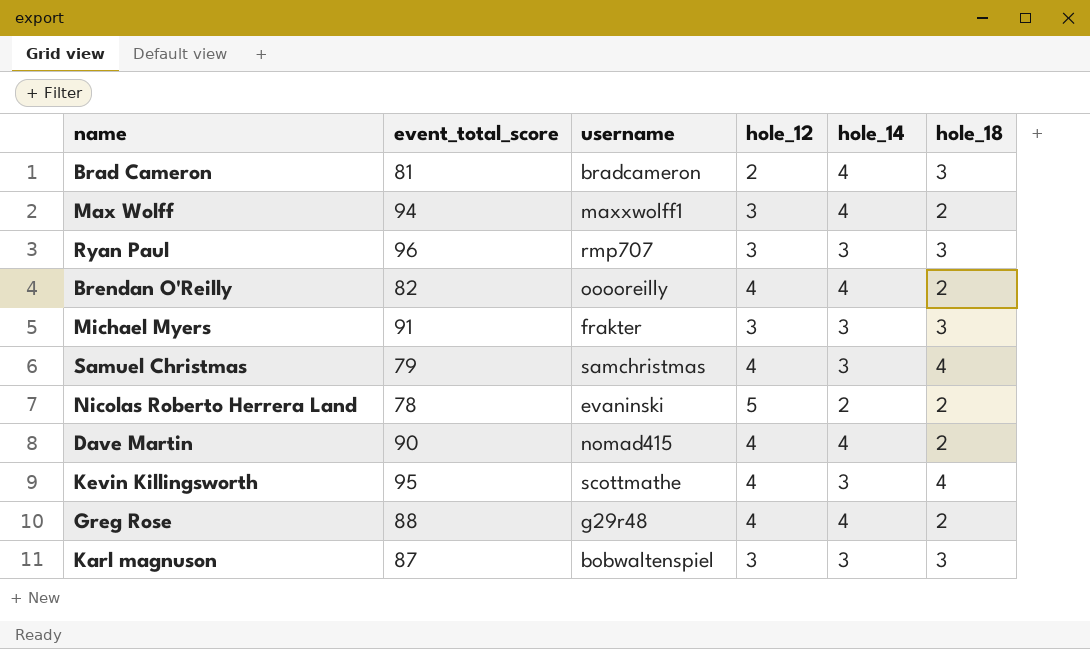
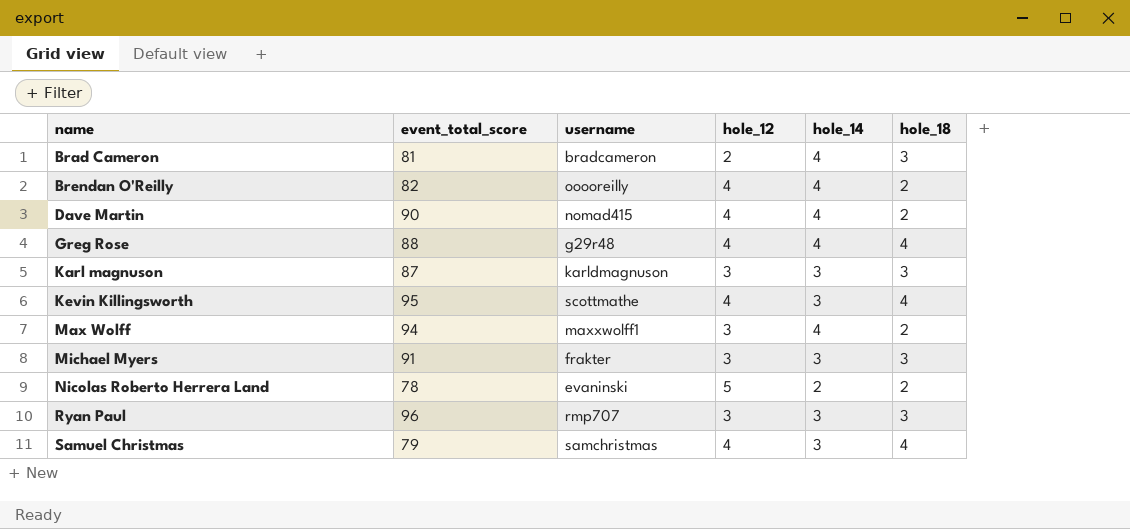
row order: none -> name ascending
Greg Rose | hole_18: 2 -> 4
Karl magnuson | username: bobwaltenspiel -> karldmagnuson

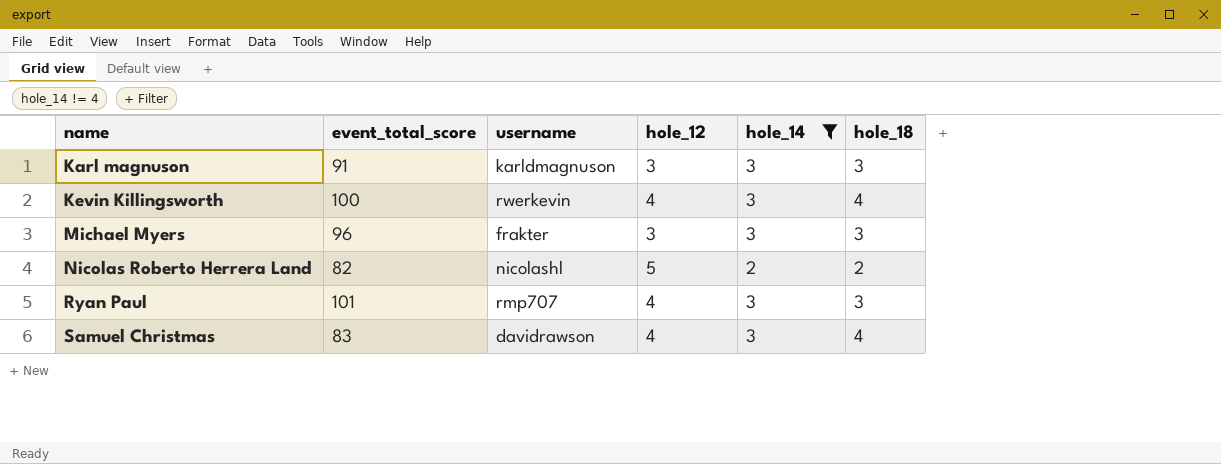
filter: none -> hole_14 != 4
Karl magnuson | event_total_score: 87 -> 91
Kevin Killingsworth | event_total_score: 95 -> 100
Kevin Killingsworth | username: scottmathe -> rwerkevin
Michael Myers | event_total_score: 91 -> 96
Nicolas Roberto Herrera Land | event_total_score: 78 -> 82
Nicolas Roberto Herrera Land | username: evaninski -> nicolashl
Ryan Paul | event_total_score: 96 -> 101
Ryan Paul | hole_12: 3 -> 4
Samuel Christmas | event_total_score: 79 -> 83
Samuel Christmas | username: samchristmas -> davidrawson

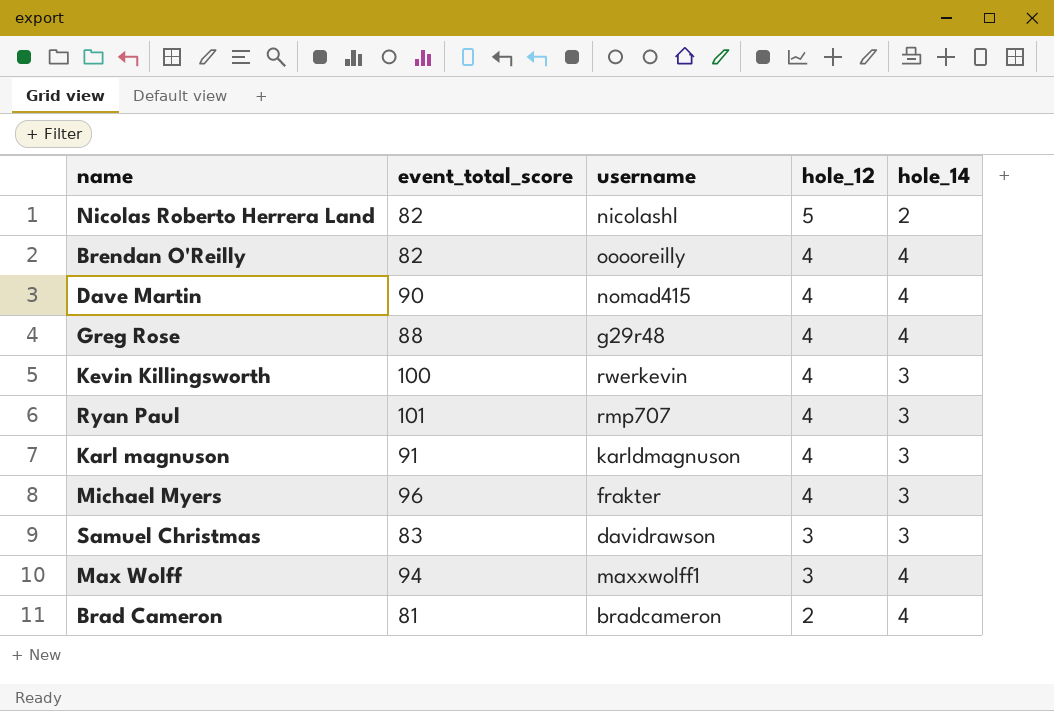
filter: hole_14 != 4 -> none
row order: name ascending -> hole_12 descending
column hole_18 | position: 6 -> none
Karl magnuson | hole_12: 3 -> 4
Michael Myers | hole_12: 3 -> 4
Samuel Christmas | hole_12: 4 -> 3

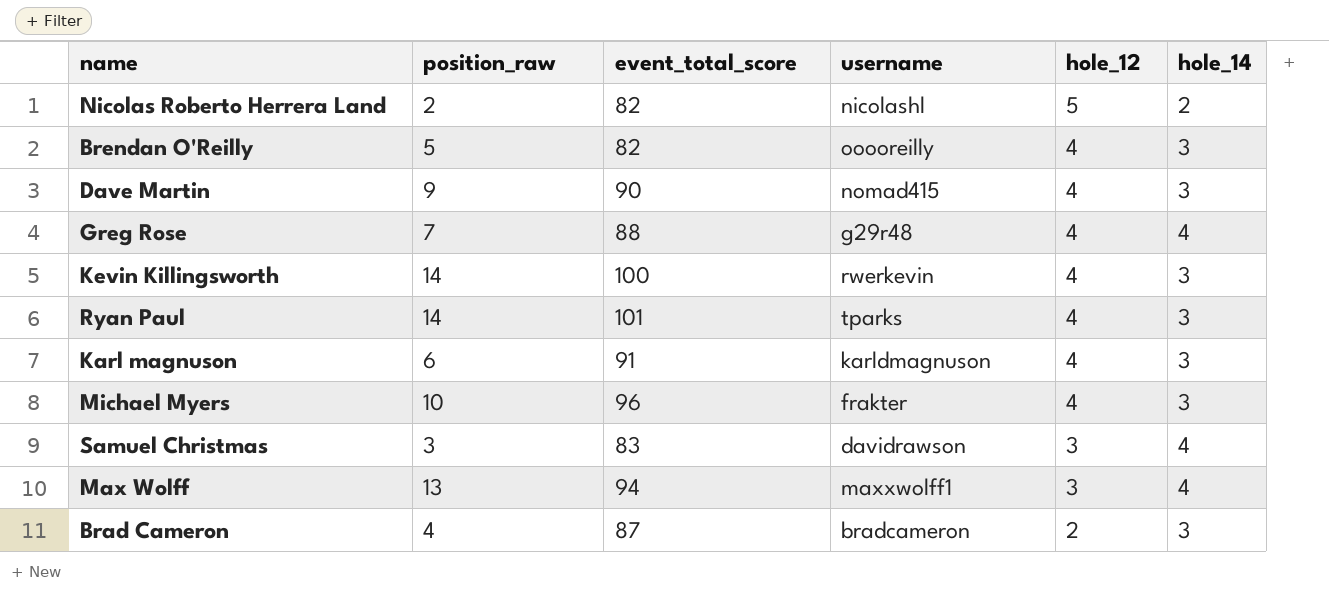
column position_raw | position: none -> 2
Brendan O'Reilly | hole_14: 4 -> 3
Dave Martin | hole_14: 4 -> 3
Ryan Paul | username: rmp707 -> tparks
Samuel Christmas | hole_14: 3 -> 4
Brad Cameron | event_total_score: 81 -> 87
Brad Cameron | hole_14: 4 -> 3

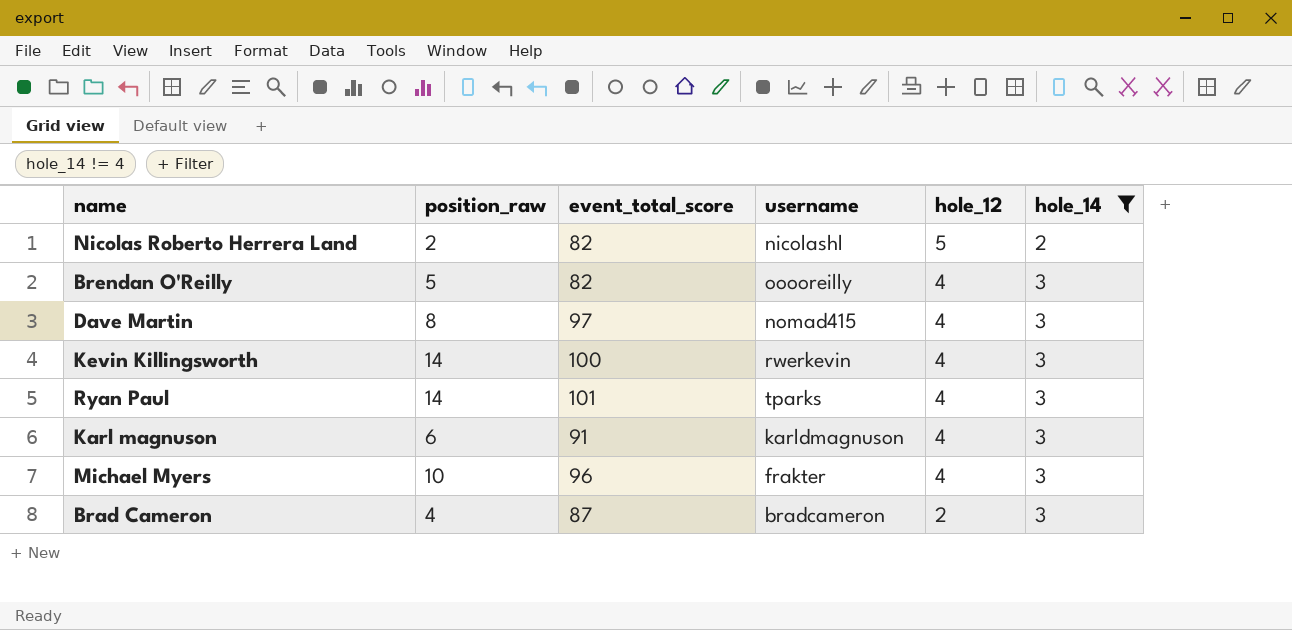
filter: none -> hole_14 != 4
Dave Martin | position_raw: 9 -> 8
Dave Martin | event_total_score: 90 -> 97

